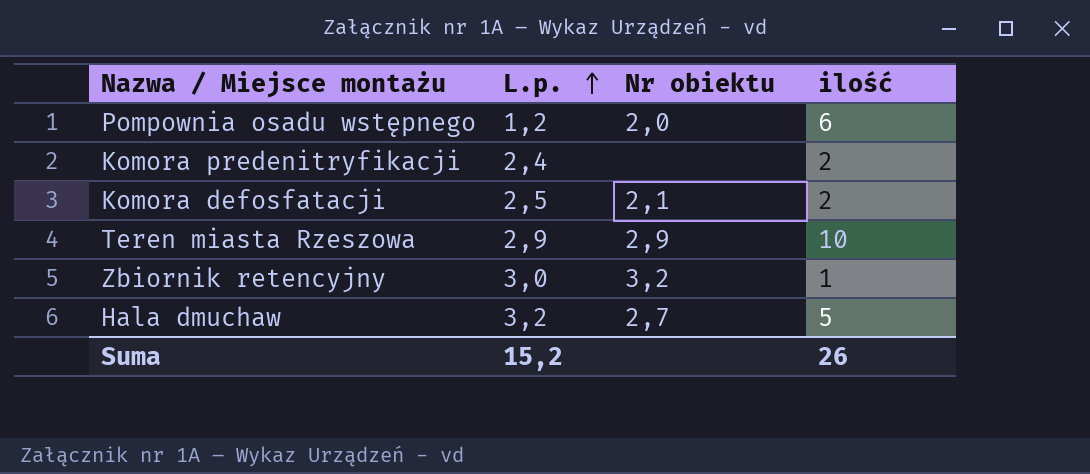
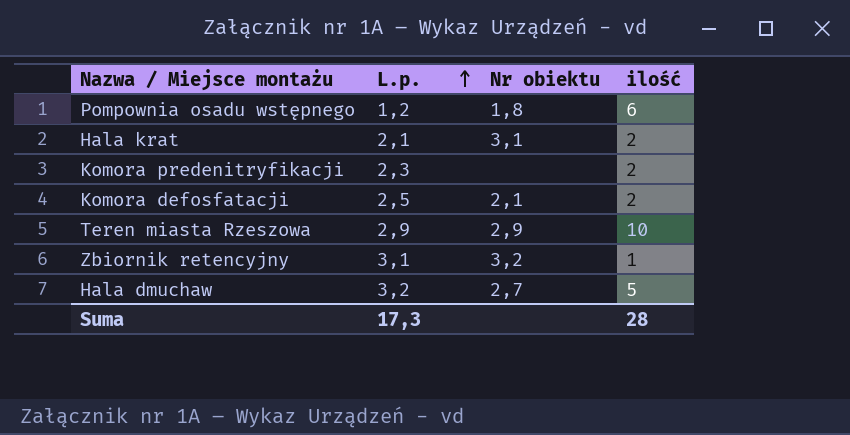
Pompownia osadu wstępnego | Nr obiektu: 2,0 -> 1,8
row Hala krat: none -> 2,1 | 3,1 | 2
Komora predenitryfikacji | L.p.: 2,4 -> 2,3
Zbiornik retencyjny | L.p.: 3,0 -> 3,1
Suma | L.p.: 15,2 -> 17,3
Suma | ilość: 26 -> 28

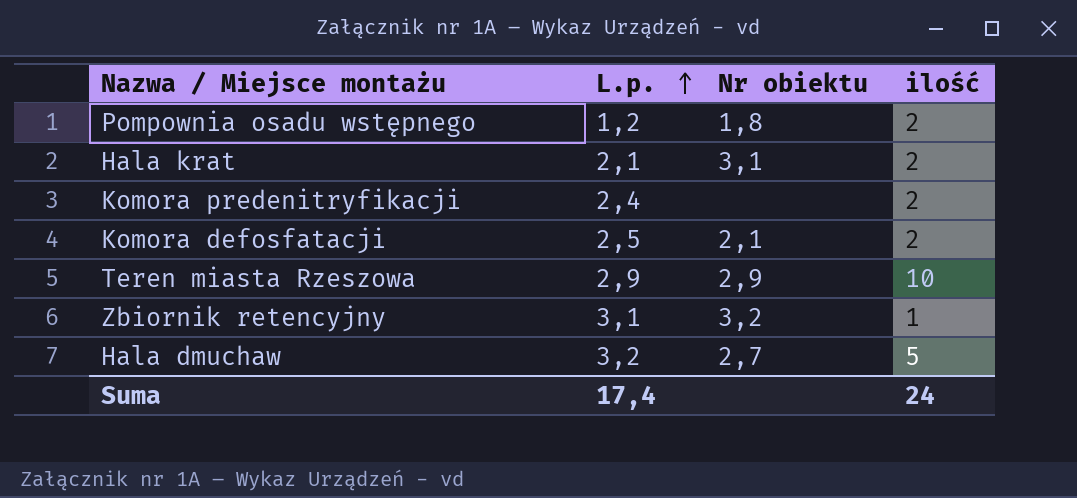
Pompownia osadu wstępnego | ilość: 6 -> 2
Komora predenitryfikacji | L.p.: 2,3 -> 2,4
Suma | L.p.: 17,3 -> 17,4
Suma | ilość: 28 -> 24

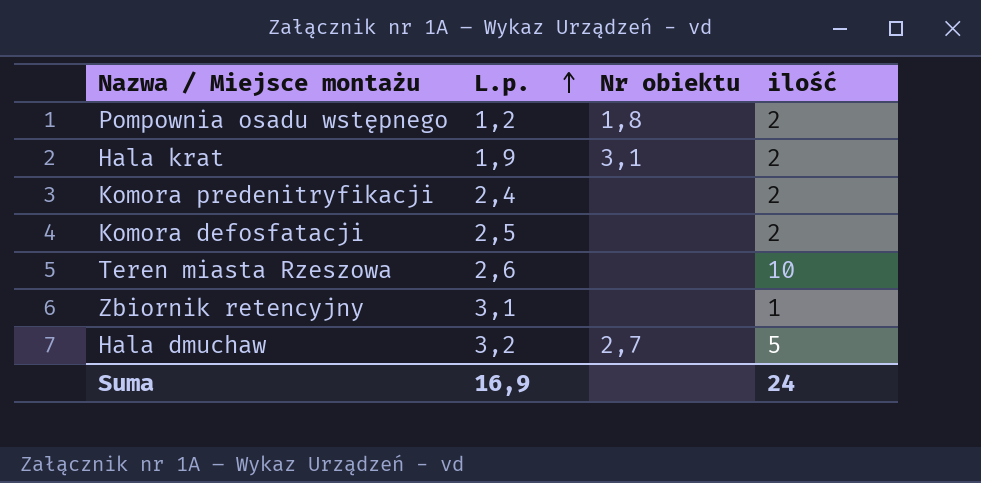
Hala krat | L.p.: 2,1 -> 1,9
Komora defosfatacji | Nr obiektu: 2,1 -> none
Teren miasta Rzeszowa | L.p.: 2,9 -> 2,6
Teren miasta Rzeszowa | Nr obiektu: 2,9 -> none
Zbiornik retencyjny | Nr obiektu: 3,2 -> none
Suma | L.p.: 17,4 -> 16,9

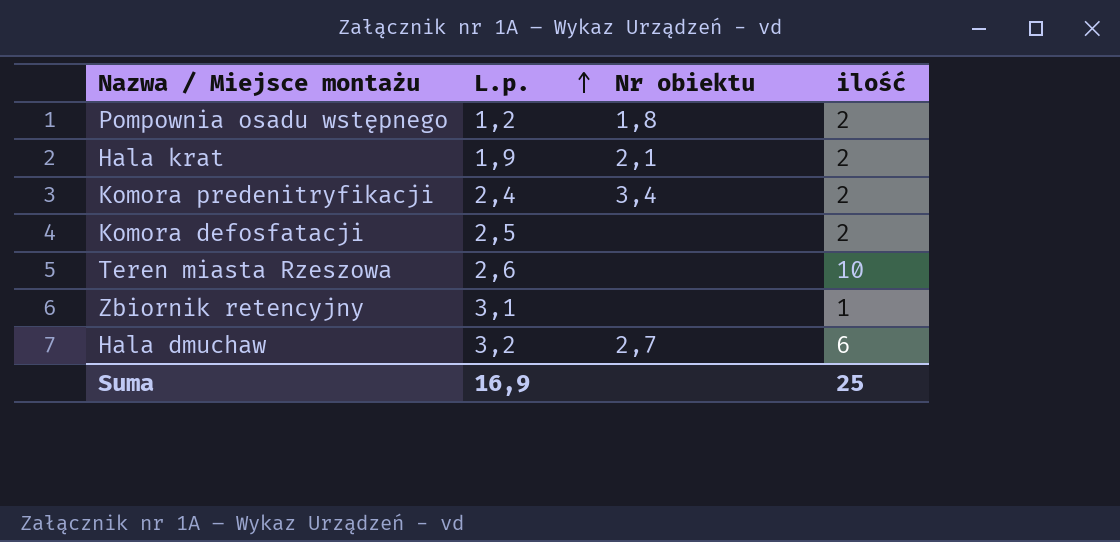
Hala krat | Nr obiektu: 3,1 -> 2,1
Komora predenitryfikacji | Nr obiektu: none -> 3,4
Hala dmuchaw | ilość: 5 -> 6
Suma | ilość: 24 -> 25

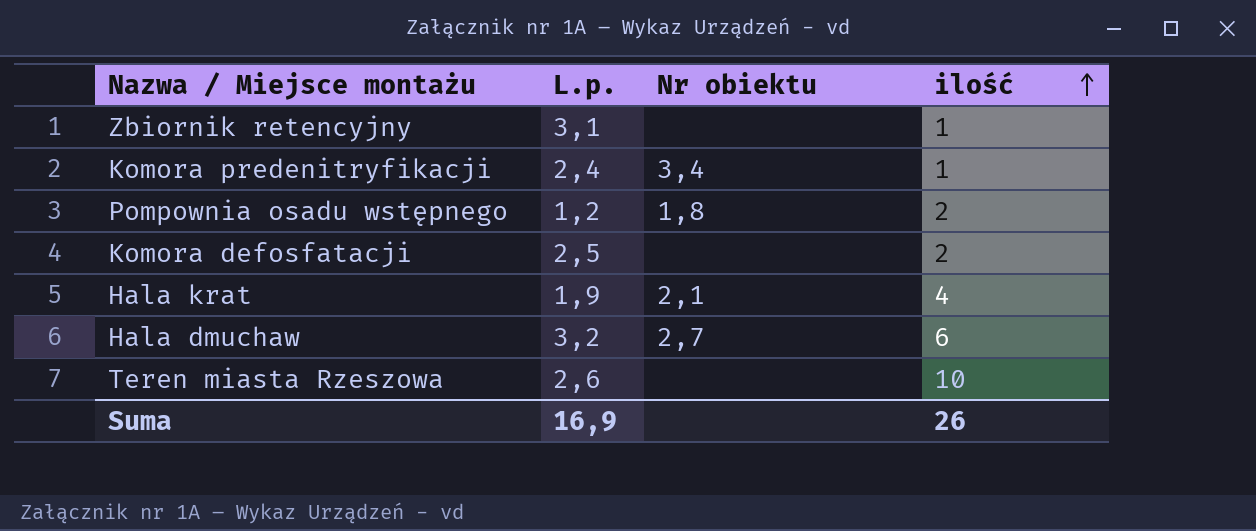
row order: L.p. ascending -> ilość ascending
Komora predenitryfikacji | ilość: 2 -> 1
Hala krat | ilość: 2 -> 4
Suma | ilość: 25 -> 26

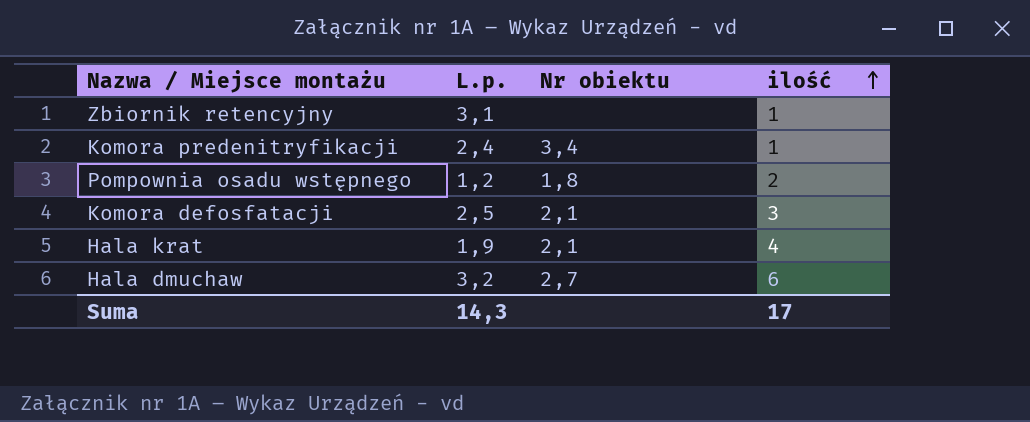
row Teren miasta Rzeszowa: 2,6 | none | 10 -> none
Komora defosfatacji | Nr obiektu: none -> 2,1
Komora defosfatacji | ilość: 2 -> 3
Suma | L.p.: 16,9 -> 14,3
Suma | ilość: 26 -> 17

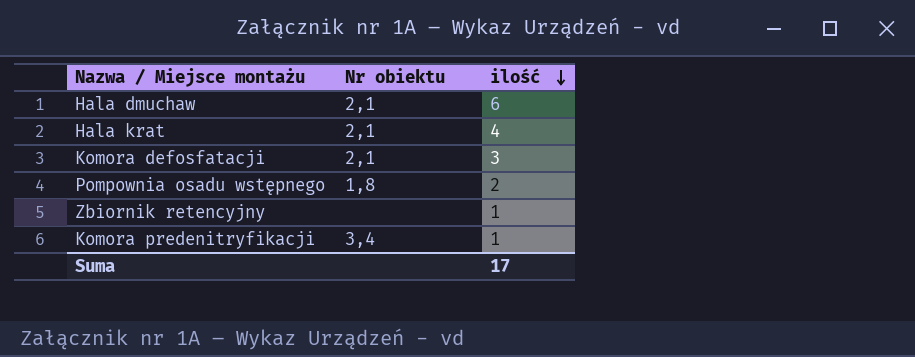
row order: ilość ascending -> ilość descending
column L.p. | position: 2 -> none
Hala dmuchaw | Nr obiektu: 2,7 -> 2,1

